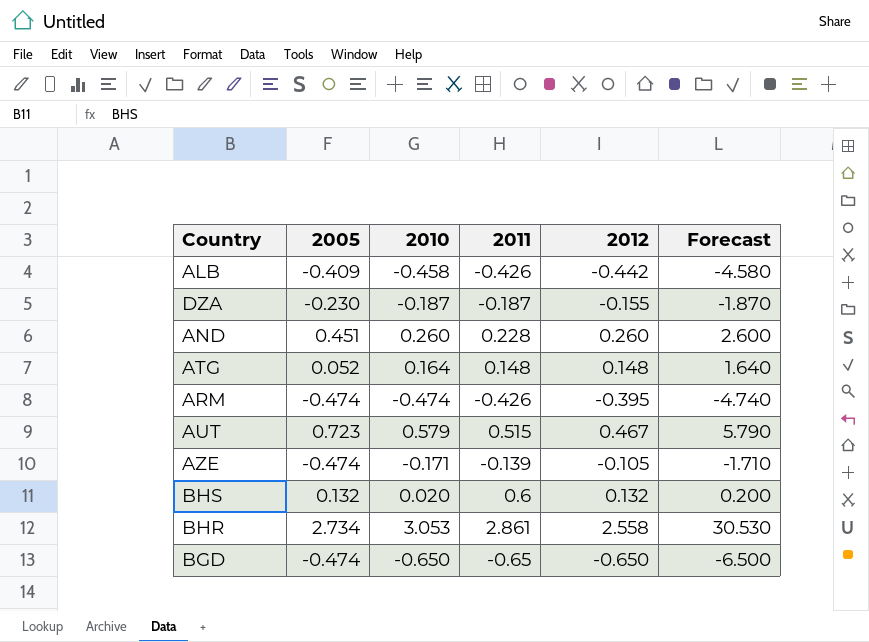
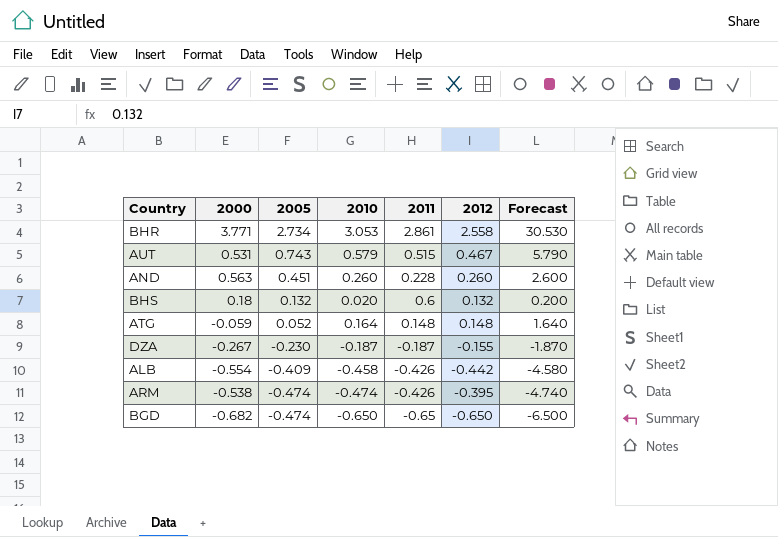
row order: none -> 2005 descending
column 2000 | position: none -> 2
row AZE: -0.474 | -0.171 | -0.139 | -0.105 | -1.710 -> none
AUT | 2005: 0.723 -> 0.743

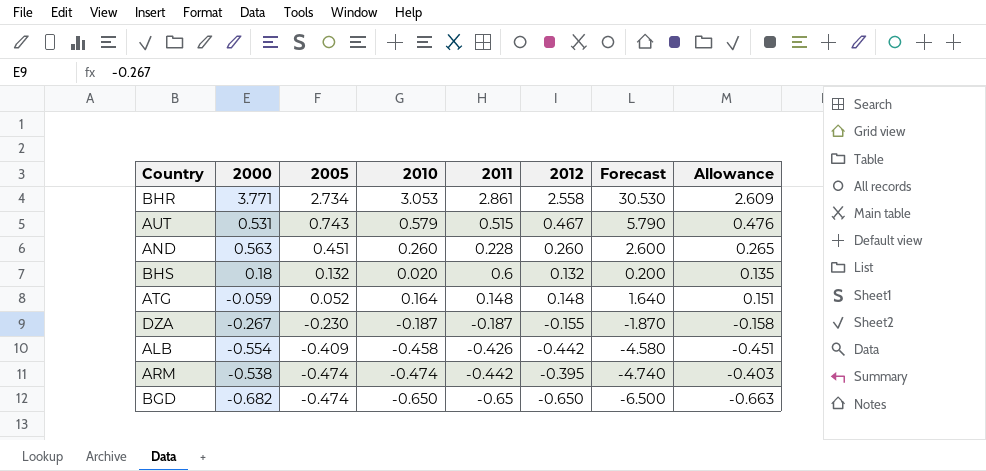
column Allowance | formula: none -> [2012] * 1.02
ARM | 2011: -0.426 -> -0.442

